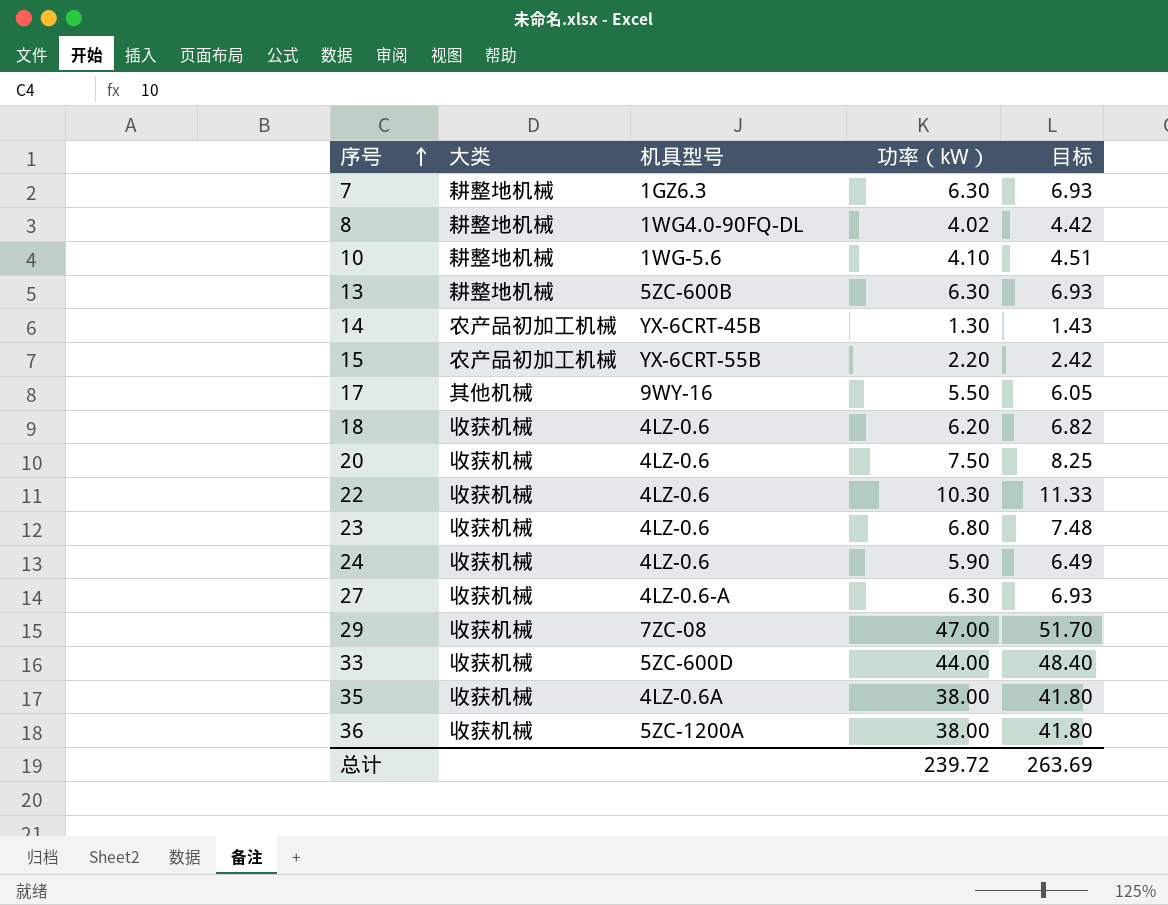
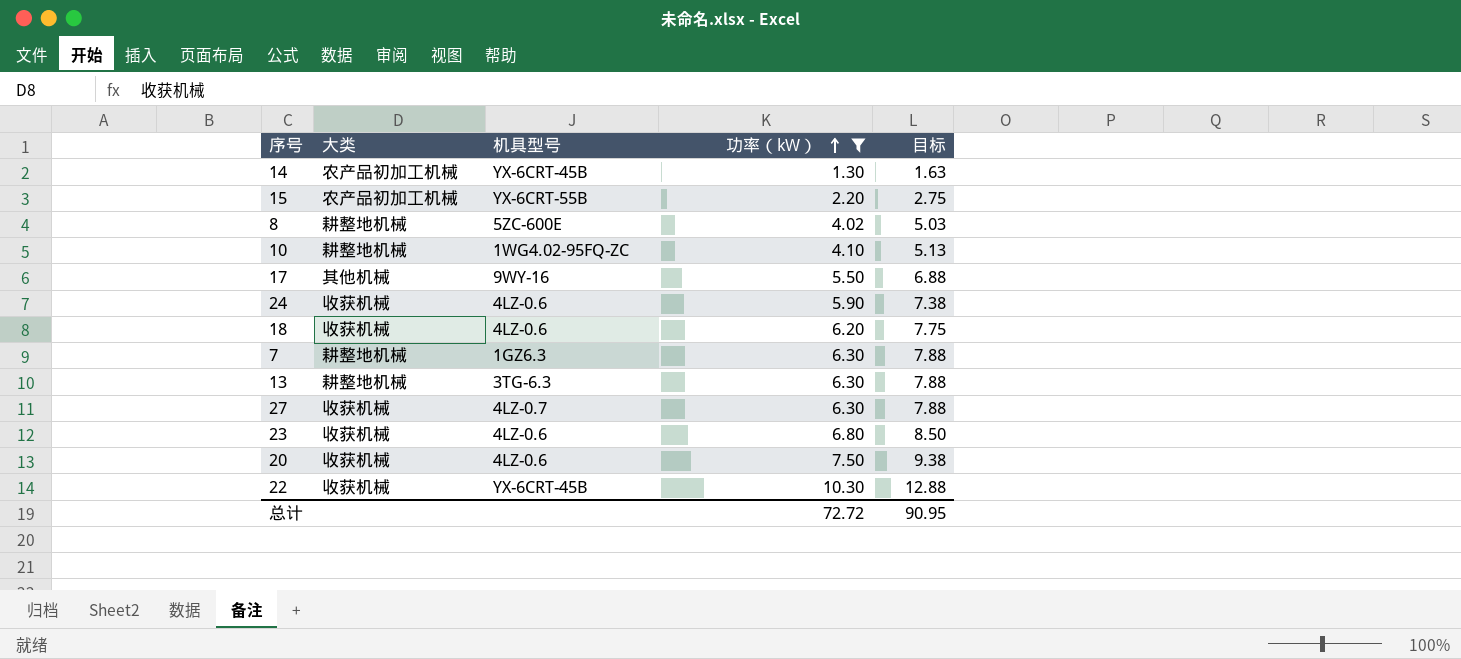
filter: none -> 功率（kW） <= 10.30
row order: 序号 ascending -> 功率（kW） ascending
column 目标 | formula: [功率（kW）] * 1.1 -> [功率（kW）] * 1.25
8 | 机具型号: 1WG4.0-90FQ-DL -> 5ZC-600E
10 | 机具型号: 1WG-5.6 -> 1WG4.02-95FQ-ZC
13 | 机具型号: 5ZC-600B -> 3TG-6.3
27 | 机具型号: 4LZ-0.6-A -> 4LZ-0.7
22 | 机具型号: 4LZ-0.6 -> YX-6CRT-45B
总计 | 功率（kW）: 239.72 -> 72.72
总计 | 目标: 263.69 -> 90.95

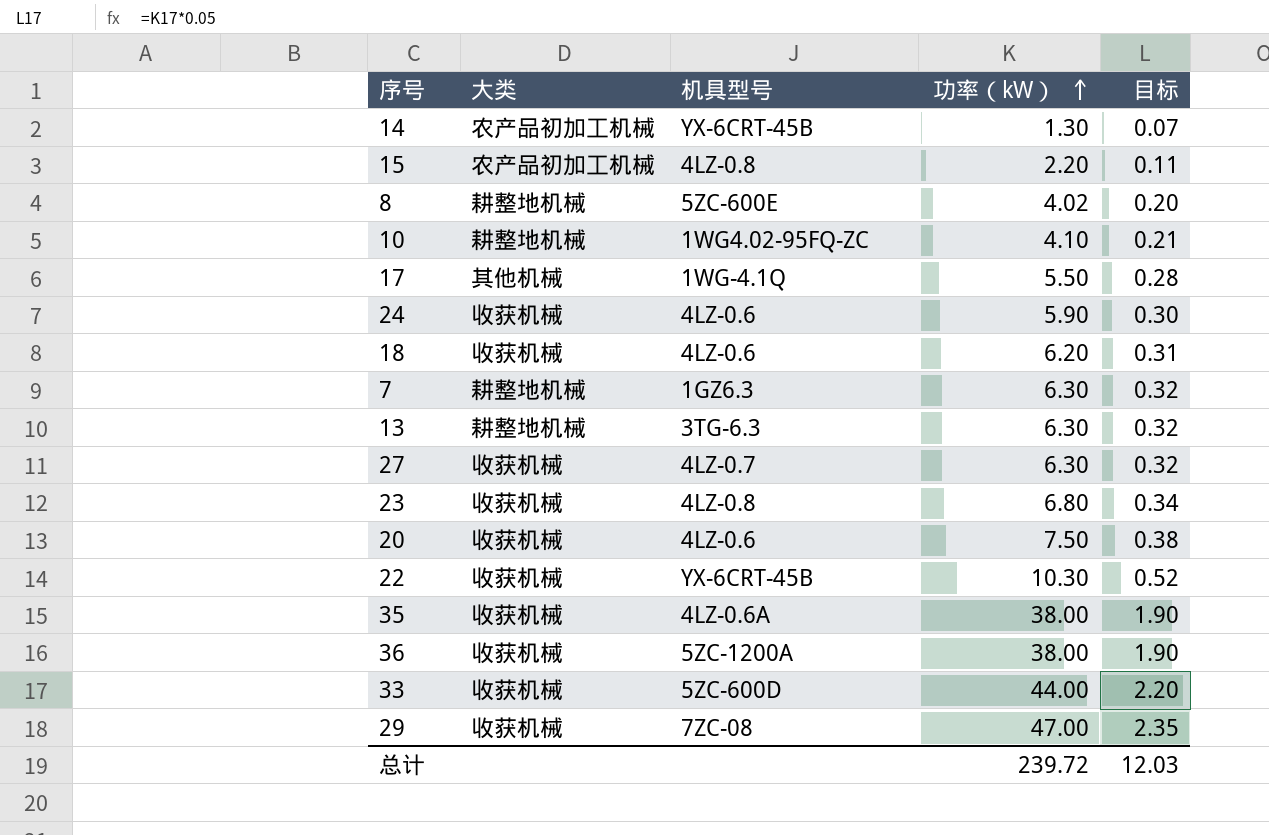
filter: 功率（kW） <= 10.30 -> none
column 目标 | formula: [功率（kW）] * 1.25 -> [功率（kW）] * 0.05
15 | 机具型号: YX-6CRT-55B -> 4LZ-0.8
17 | 机具型号: 9WY-16 -> 1WG-4.1Q
23 | 机具型号: 4LZ-0.6 -> 4LZ-0.8
总计 | 功率（kW）: 72.72 -> 239.72
总计 | 目标: 90.95 -> 12.03

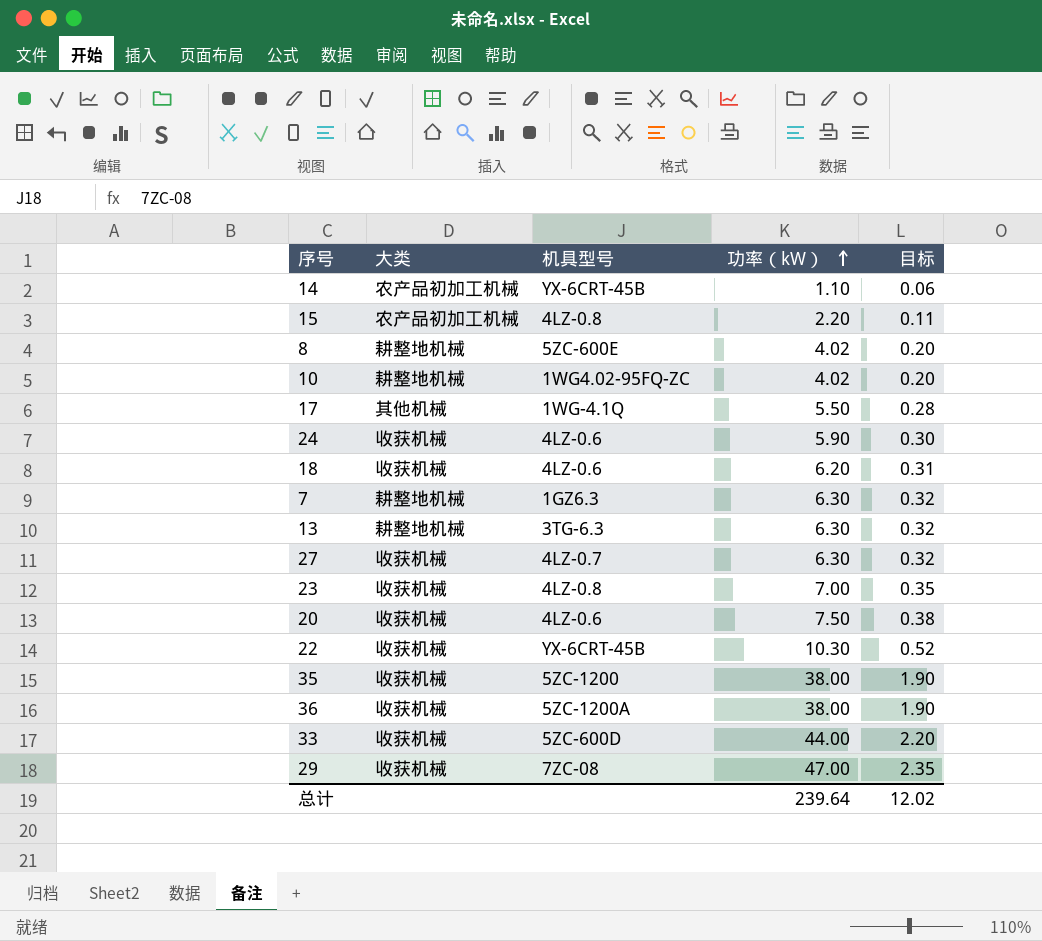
14 | 功率（kW）: 1.30 -> 1.10
14 | 目标: 0.07 -> 0.06
10 | 功率（kW）: 4.10 -> 4.02
10 | 目标: 0.21 -> 0.20
23 | 功率（kW）: 6.80 -> 7.00
23 | 目标: 0.34 -> 0.35
35 | 机具型号: 4LZ-0.6A -> 5ZC-1200
总计 | 功率（kW）: 239.72 -> 239.64
总计 | 目标: 12.03 -> 12.02

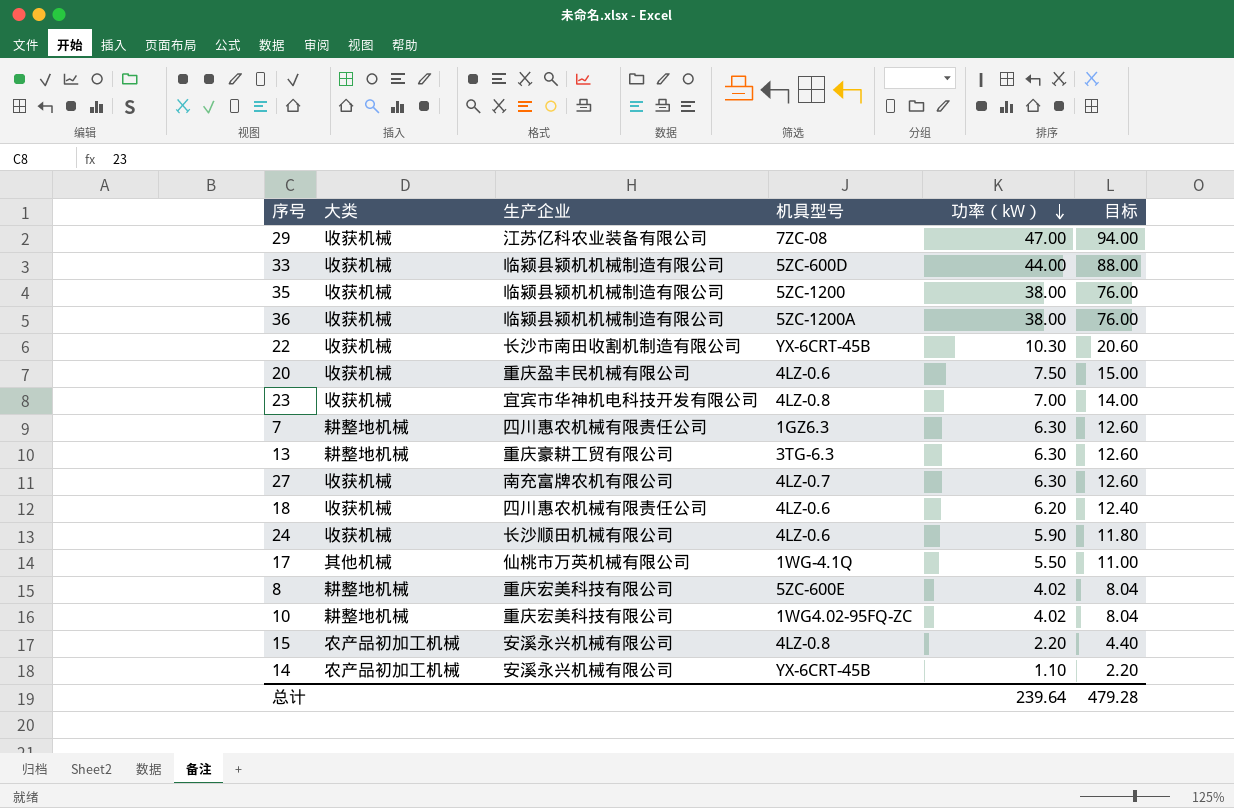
row order: 功率（kW） ascending -> 功率（kW） descending
column 生产企业 | position: none -> 3
column 目标 | formula: [功率（kW）] * 0.05 -> [功率（kW）] * 2
总计 | 目标: 12.02 -> 479.28

